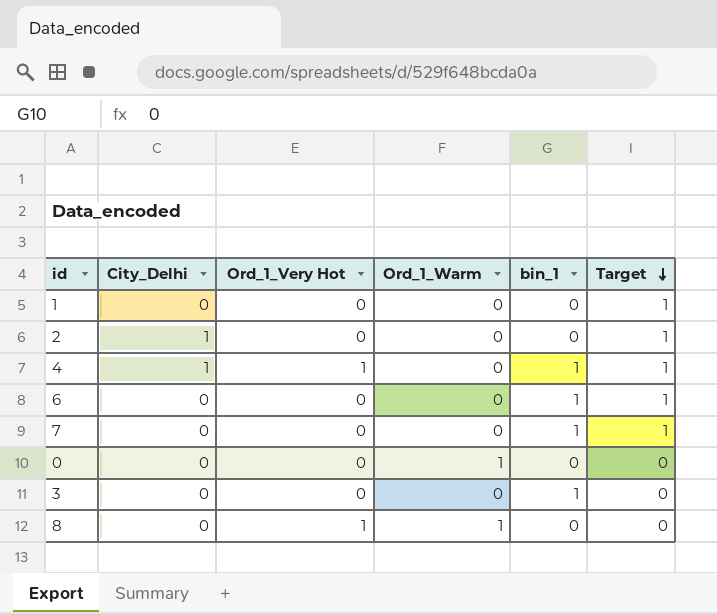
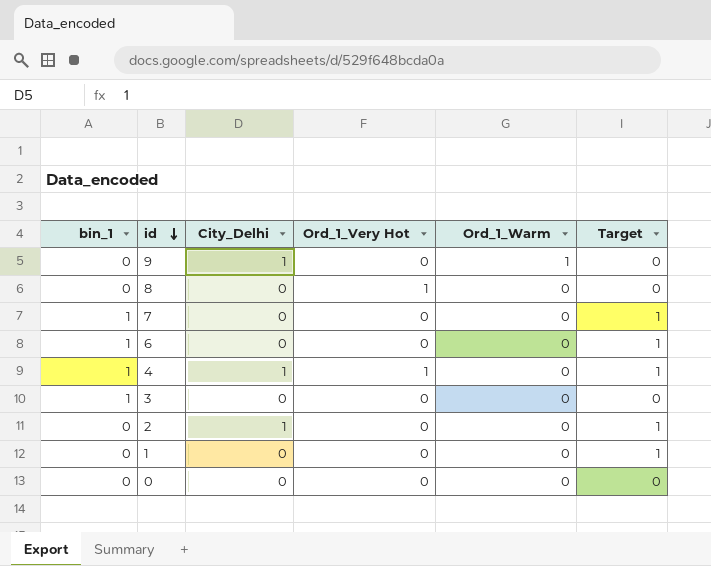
row order: Target descending -> id descending
column bin_1 | position: 5 -> 1
row 9: none -> 0 | 1 | 0 | 1 | 0
8 | Ord_1_Warm: 1 -> 0
0 | Ord_1_Warm: 1 -> 0

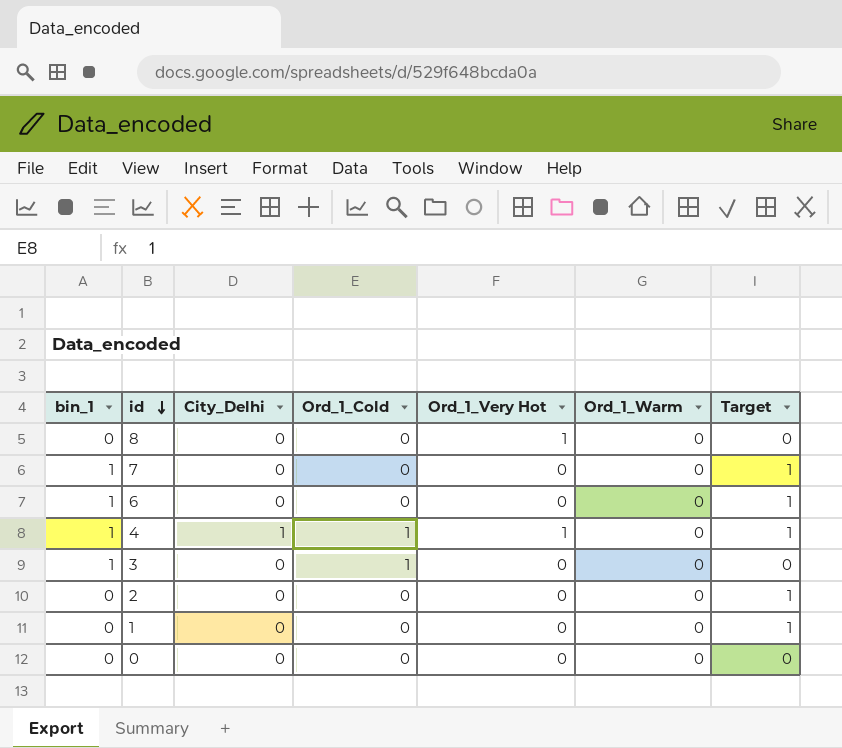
column Ord_1_Cold | position: none -> 4
row 9: 0 | 1 | 0 | 1 | 0 -> none
2 | City_Delhi: 1 -> 0

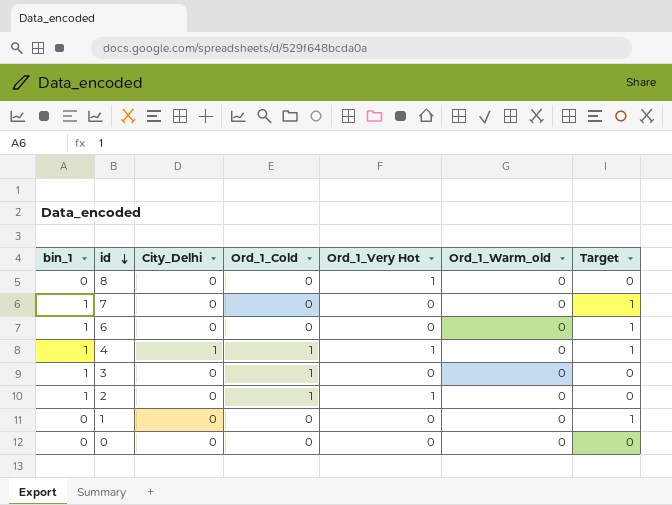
column name: Ord_1_Warm -> Ord_1_Warm_old
2 | bin_1: 0 -> 1
2 | Ord_1_Cold: 0 -> 1
2 | Ord_1_Very Hot: 0 -> 1
2 | Target: 1 -> 0

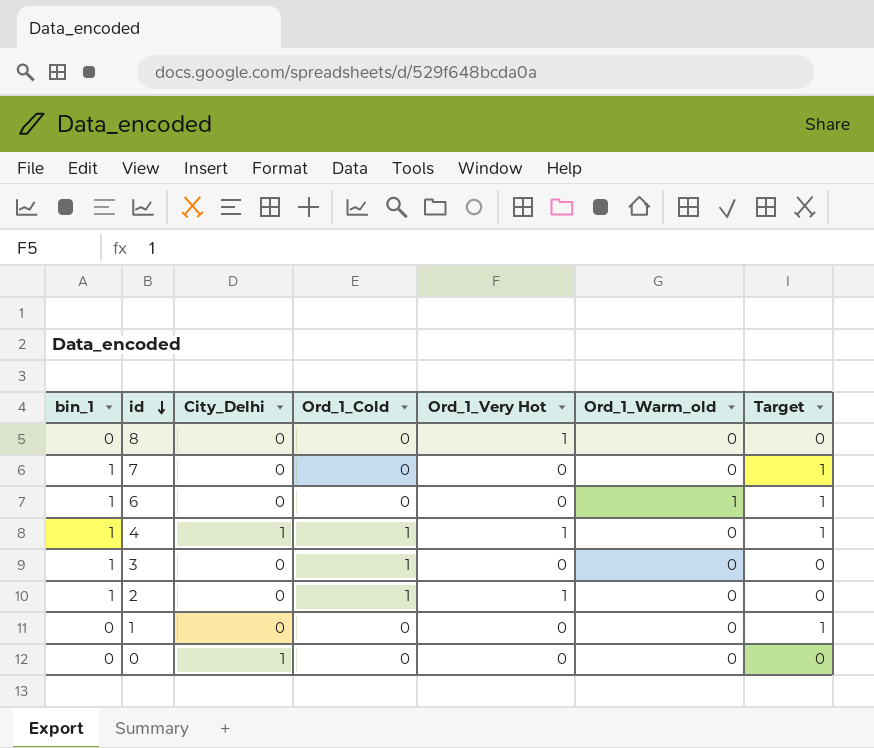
6 | Ord_1_Warm_old: 0 -> 1
0 | City_Delhi: 0 -> 1

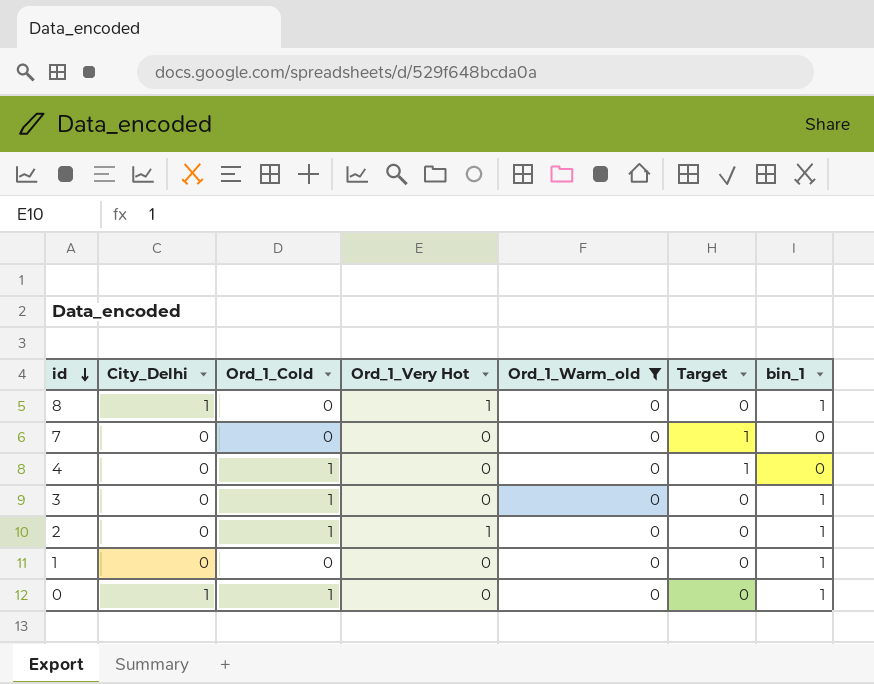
filter: none -> Ord_1_Warm_old = 0
column bin_1 | position: 1 -> 7
8 | City_Delhi: 0 -> 1
8 | bin_1: 0 -> 1
7 | bin_1: 1 -> 0
4 | City_Delhi: 1 -> 0
4 | Ord_1_Very Hot: 1 -> 0
4 | bin_1: 1 -> 0
1 | Target: 1 -> 0
1 | bin_1: 0 -> 1
0 | Ord_1_Cold: 0 -> 1
0 | bin_1: 0 -> 1

